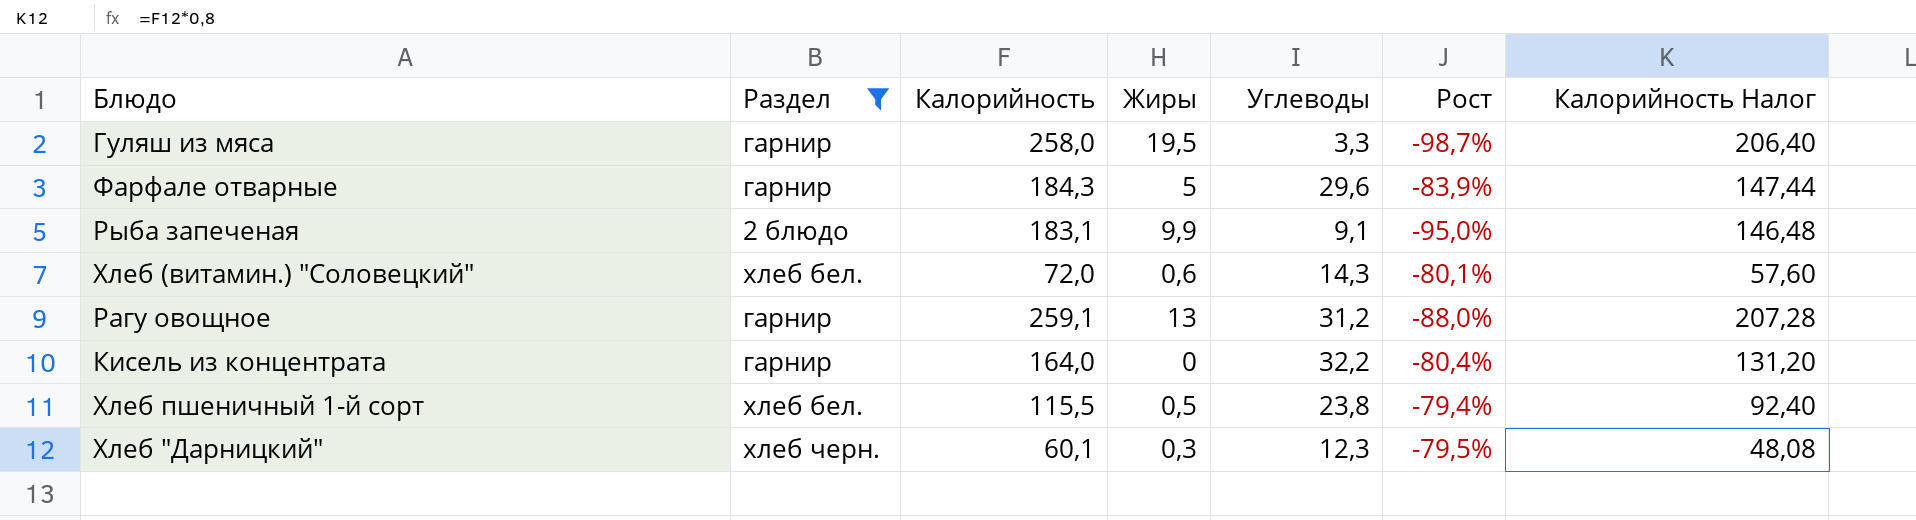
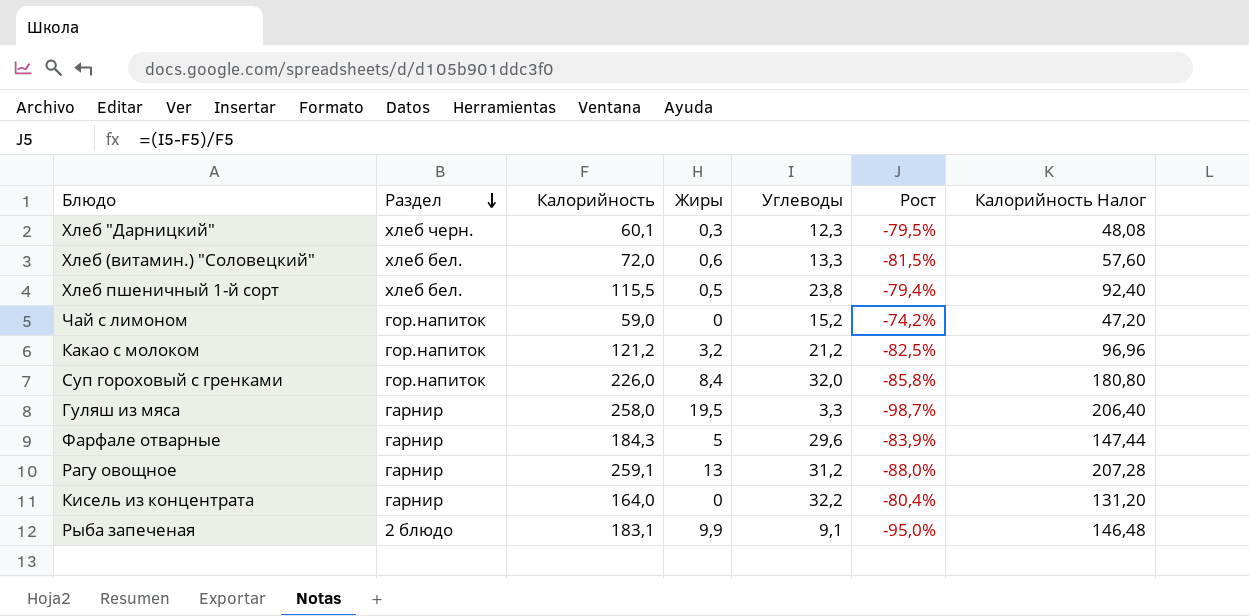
filter: Раздел != гор.напиток -> none
row order: none -> Раздел descending
Хлеб (витамин.) "Соловецкий" | Углеводы: 14,3 -> 13,3
Хлеб (витамин.) "Соловецкий" | Рост: -80,1% -> -81,5%

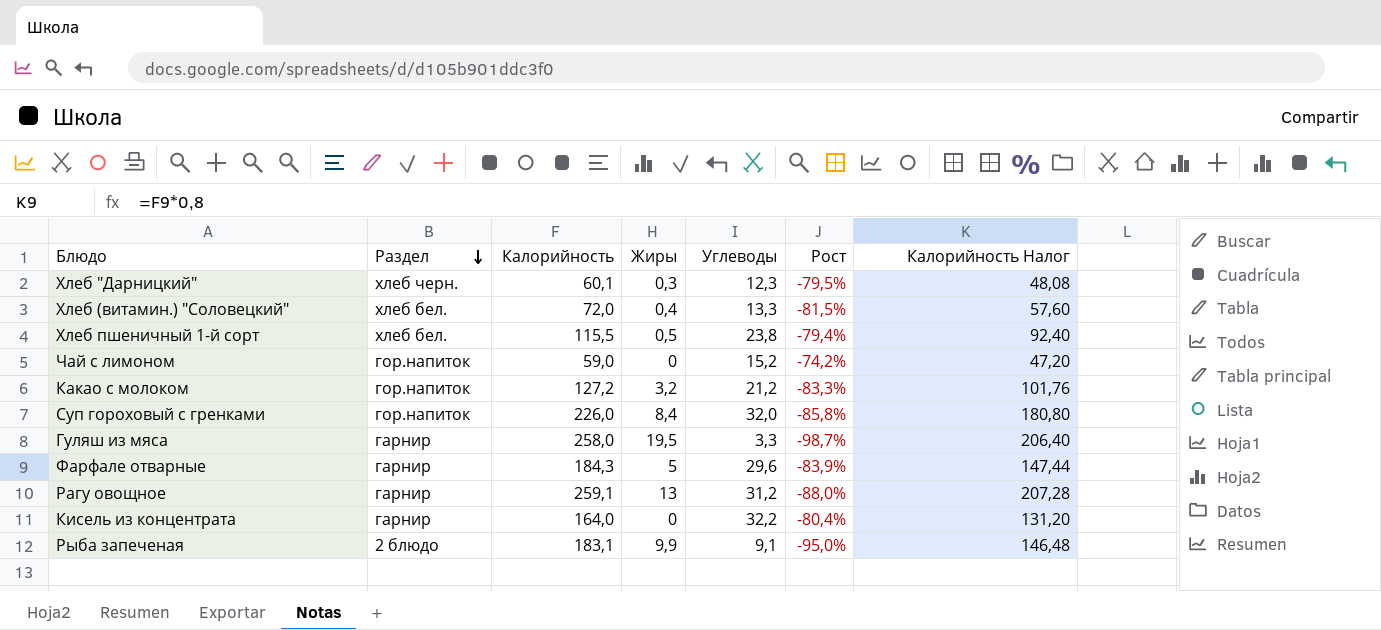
Хлеб (витамин.) "Соловецкий" | Жиры: 0,6 -> 0,4
Какао с молоком | Калорийность: 121,2 -> 127,2
Какао с молоком | Рост: -82,5% -> -83,3%
Какао с молоком | Калорийность Налог: 96,96 -> 101,76

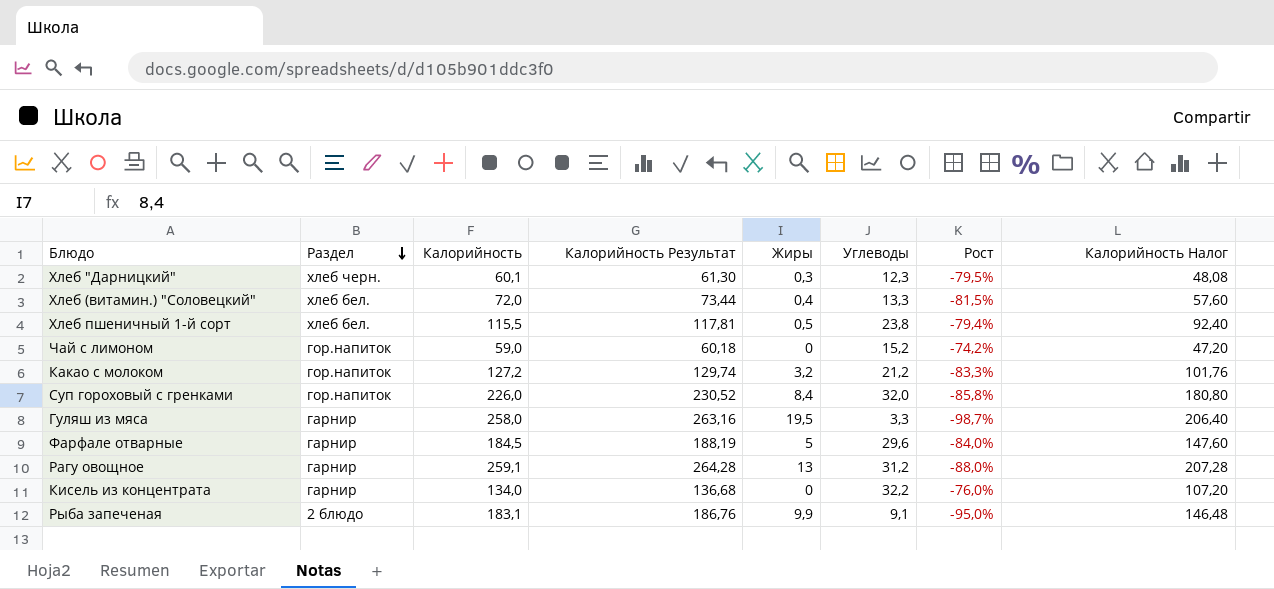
column Калорийность Результат | formula: none -> [Калорийность] * 1,02
Фарфале отварные | Калорийность: 184,3 -> 184,5
Фарфале отварные | Рост: -83,9% -> -84,0%
Фарфале отварные | Калорийность Налог: 147,44 -> 147,60
Кисель из концентрата | Калорийность: 164,0 -> 134,0
Кисель из концентрата | Рост: -80,4% -> -76,0%
Кисель из концентрата | Калорийность Налог: 131,20 -> 107,20

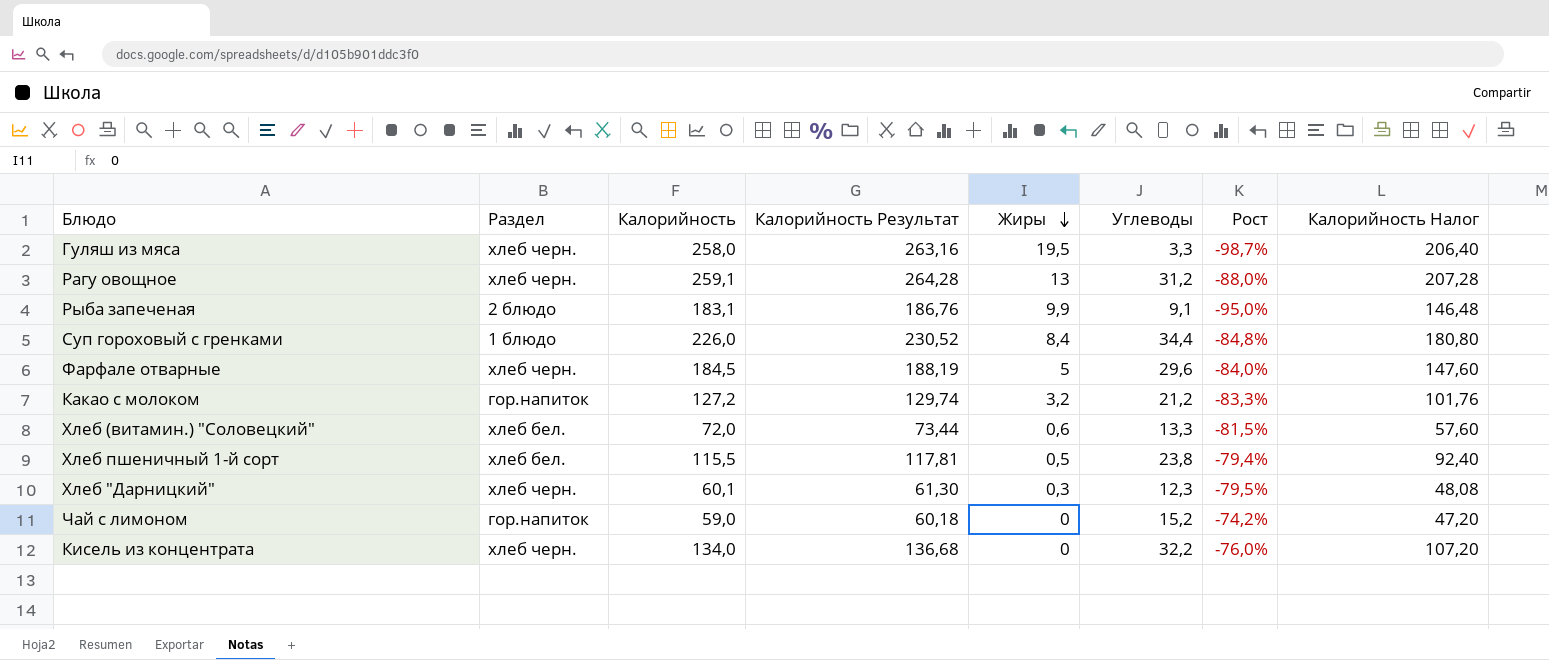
row order: Раздел descending -> Жиры descending
Гуляш из мяса | Раздел: гарнир -> хлеб черн.
Рагу овощное | Раздел: гарнир -> хлеб черн.
Суп гороховый с гренками | Раздел: гор.напиток -> 1 блюдо
Суп гороховый с гренками | Углеводы: 32,0 -> 34,4
Суп гороховый с гренками | Рост: -85,8% -> -84,8%
Фарфале отварные | Раздел: гарнир -> хлеб черн.
Хлеб (витамин.) "Соловецкий" | Жиры: 0,4 -> 0,6
Кисель из концентрата | Раздел: гарнир -> хлеб черн.

